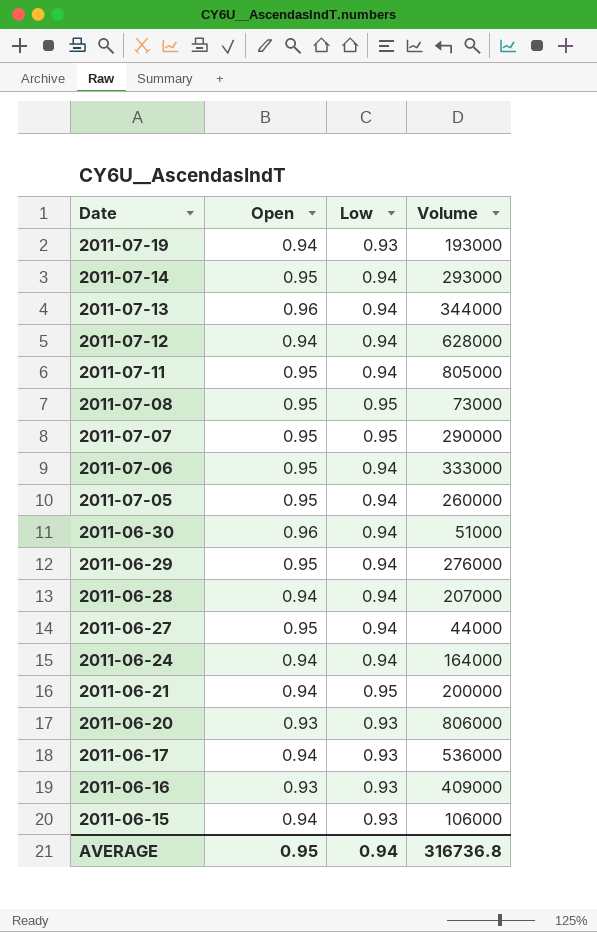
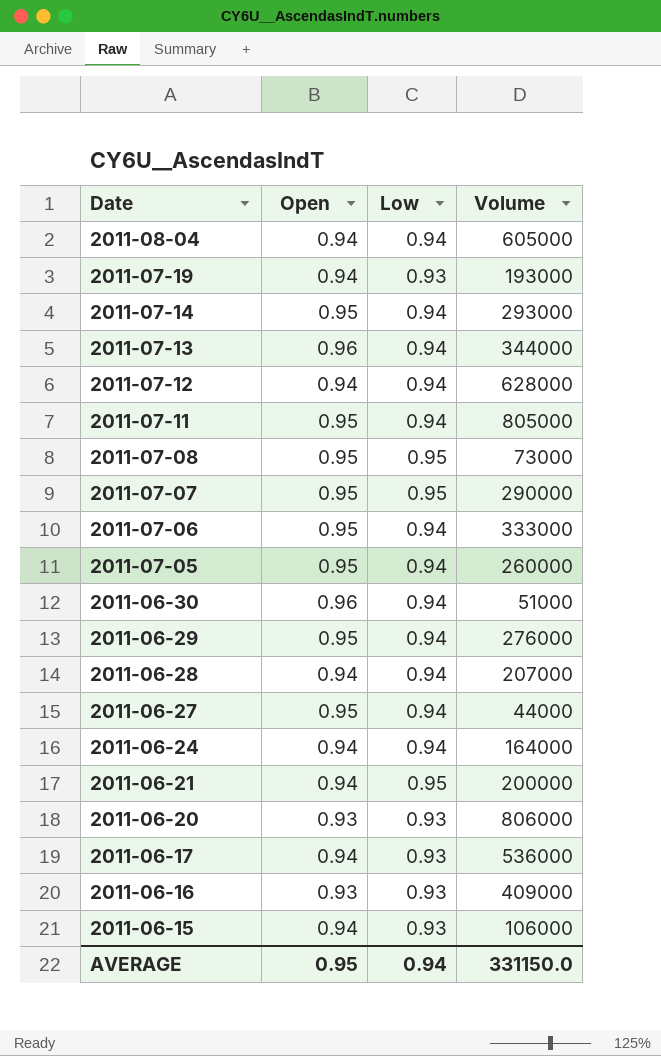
row 2011-08-04: none -> 0.94 | 0.94 | 605000
AVERAGE | Volume: 316736.8 -> 331150.0

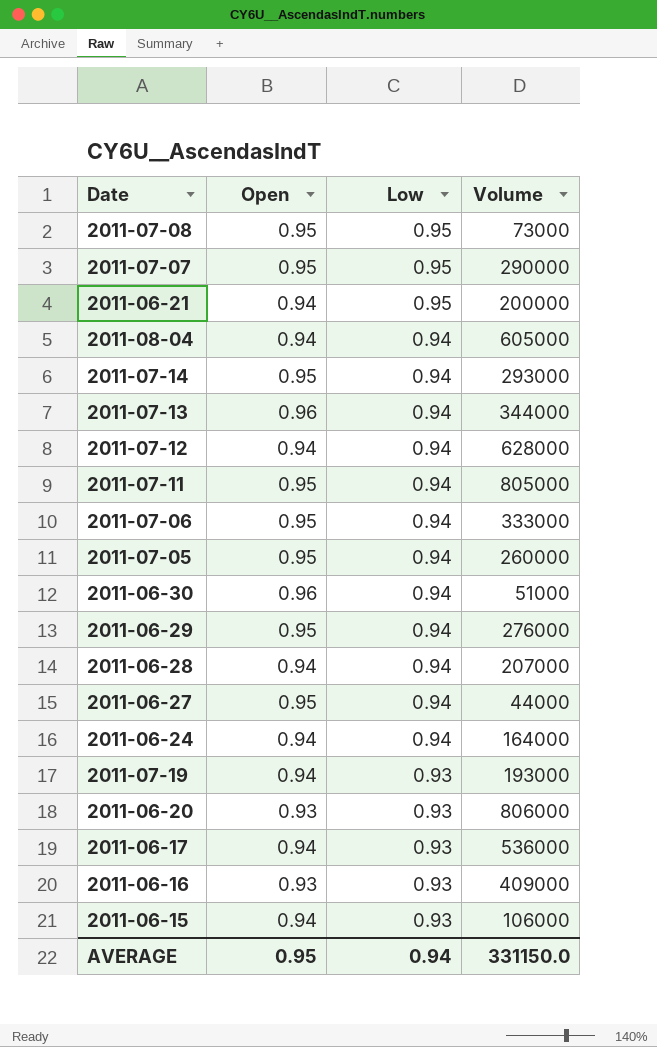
row order: Date descending -> Low descending

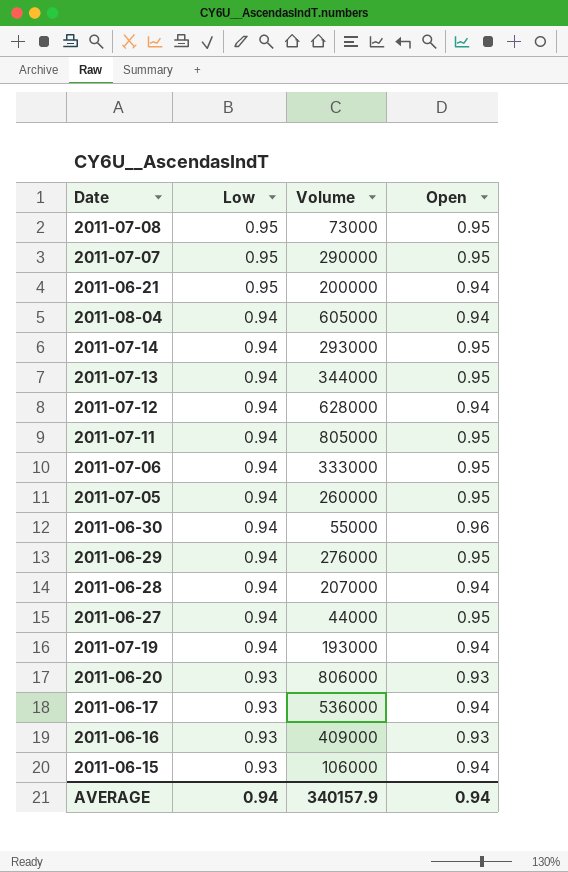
column Open | position: 2 -> 4
row 2011-06-24: 0.94 | 0.94 | 164000 -> none
2011-07-13 | Open: 0.96 -> 0.95
2011-06-30 | Volume: 51000 -> 55000
2011-07-19 | Low: 0.93 -> 0.94
AVERAGE | Volume: 331150.0 -> 340157.9
AVERAGE | Open: 0.95 -> 0.94

